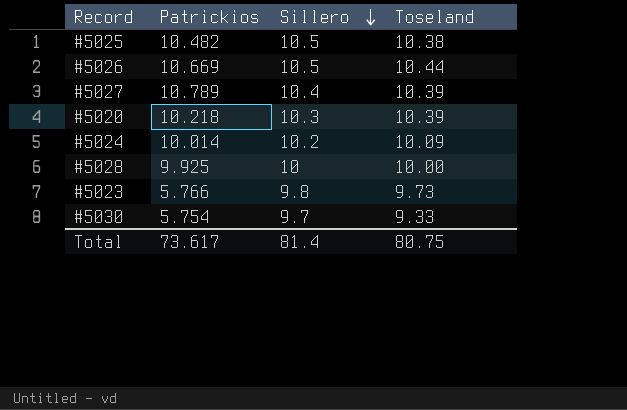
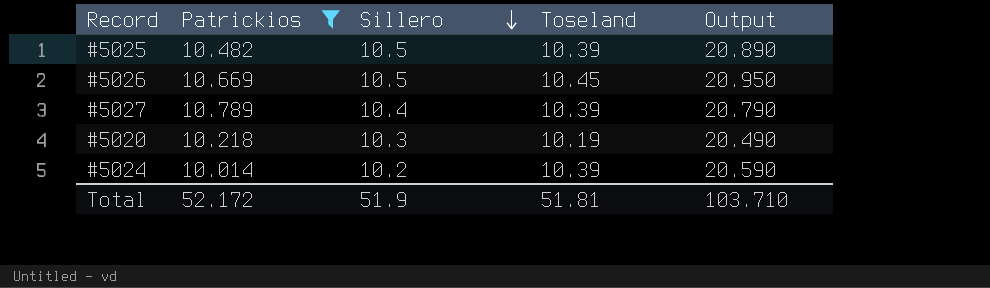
filter: none -> Patrickios >= 10.014
column Output | formula: none -> [Sillero] + [Toseland]
#5025 | Toseland: 10.38 -> 10.39
#5026 | Toseland: 10.44 -> 10.45
#5020 | Toseland: 10.39 -> 10.19
#5024 | Toseland: 10.09 -> 10.39
Total | Patrickios: 73.617 -> 52.172
Total | Sillero: 81.4 -> 51.9
Total | Toseland: 80.75 -> 51.81

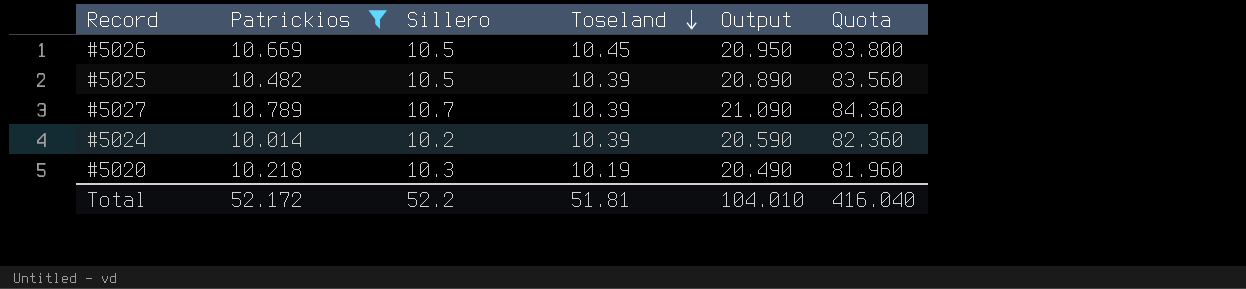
row order: Sillero descending -> Toseland descending
column Quota | formula: none -> [Output] * 4
#5027 | Sillero: 10.4 -> 10.7
#5027 | Output: 20.790 -> 21.090
Total | Sillero: 51.9 -> 52.2
Total | Output: 103.710 -> 104.010

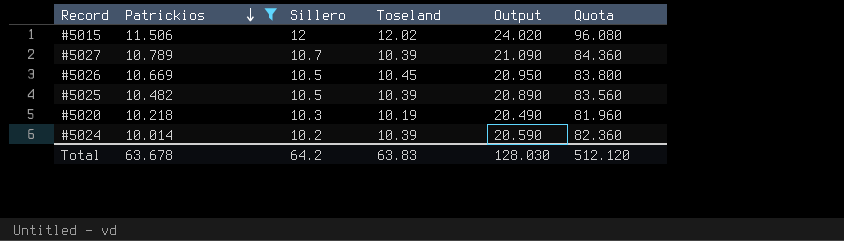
row order: Toseland descending -> Patrickios descending
row #5015: none -> 11.506 | 12 | 12.02 | 24.020 | 96.080
Total | Patrickios: 52.172 -> 63.678
Total | Sillero: 52.2 -> 64.2
Total | Toseland: 51.81 -> 63.83
Total | Output: 104.010 -> 128.030
Total | Quota: 416.040 -> 512.120

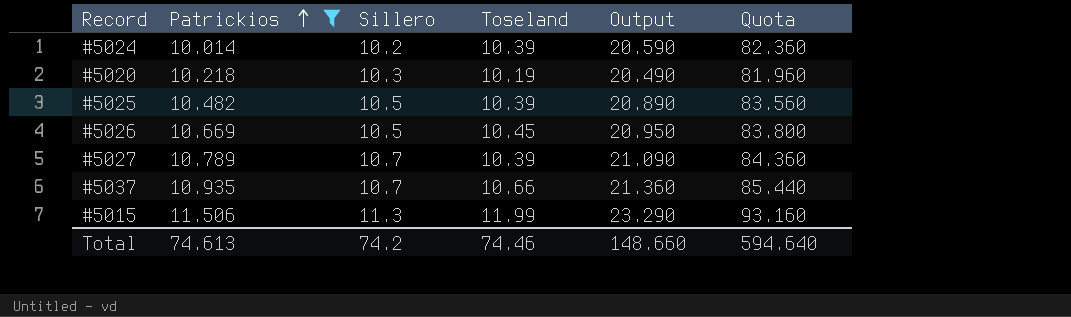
row order: Patrickios descending -> Patrickios ascending
row #5037: none -> 10.935 | 10.7 | 10.66 | 21.360 | 85.440
#5015 | Sillero: 12 -> 11.3
#5015 | Toseland: 12.02 -> 11.99
#5015 | Output: 24.020 -> 23.290
#5015 | Quota: 96.080 -> 93.160
Total | Patrickios: 63.678 -> 74.613
Total | Sillero: 64.2 -> 74.2
Total | Toseland: 63.83 -> 74.46
Total | Output: 128.030 -> 148.660
Total | Quota: 512.120 -> 594.640

